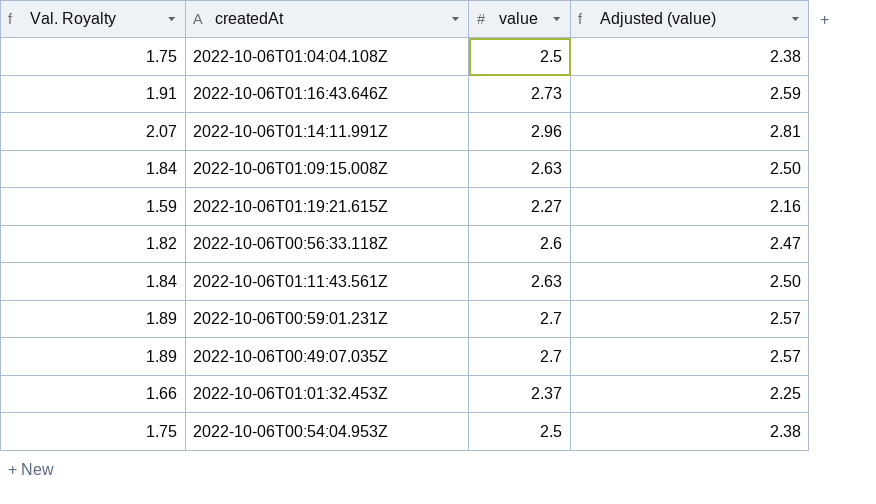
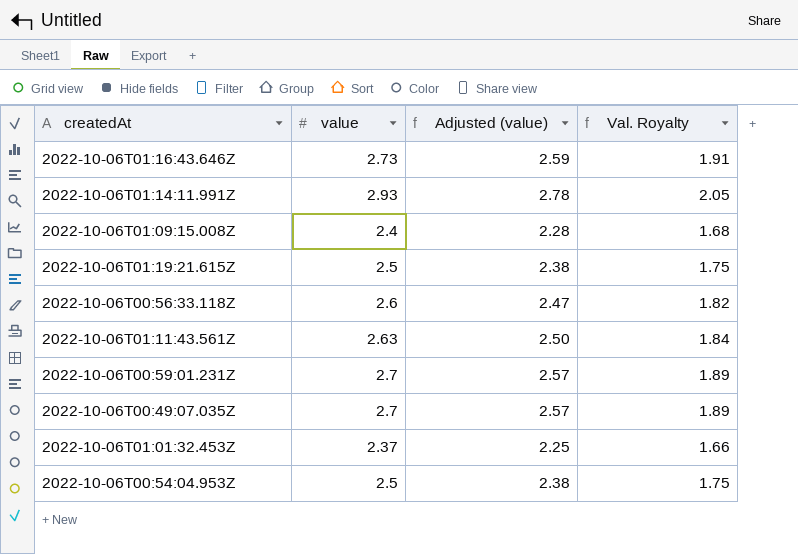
column Val. Royalty | position: 1 -> 4
row 2022-10-06T01:04:04.108Z: 1.75 | 2.5 | 2.38 -> none
2022-10-06T01:14:11.991Z | value: 2.96 -> 2.93
2022-10-06T01:14:11.991Z | Adjusted (value): 2.81 -> 2.78
2022-10-06T01:14:11.991Z | Val. Royalty: 2.07 -> 2.05
2022-10-06T01:09:15.008Z | value: 2.63 -> 2.4
2022-10-06T01:09:15.008Z | Adjusted (value): 2.50 -> 2.28
2022-10-06T01:09:15.008Z | Val. Royalty: 1.84 -> 1.68
2022-10-06T01:19:21.615Z | value: 2.27 -> 2.5
2022-10-06T01:19:21.615Z | Adjusted (value): 2.16 -> 2.38
2022-10-06T01:19:21.615Z | Val. Royalty: 1.59 -> 1.75

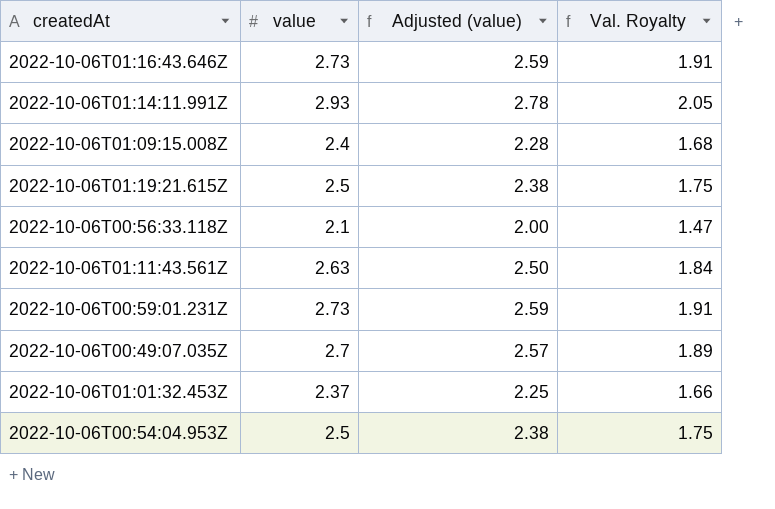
2022-10-06T00:56:33.118Z | value: 2.6 -> 2.1
2022-10-06T00:56:33.118Z | Adjusted (value): 2.47 -> 2.00
2022-10-06T00:56:33.118Z | Val. Royalty: 1.82 -> 1.47
2022-10-06T00:59:01.231Z | value: 2.7 -> 2.73
2022-10-06T00:59:01.231Z | Adjusted (value): 2.57 -> 2.59
2022-10-06T00:59:01.231Z | Val. Royalty: 1.89 -> 1.91

